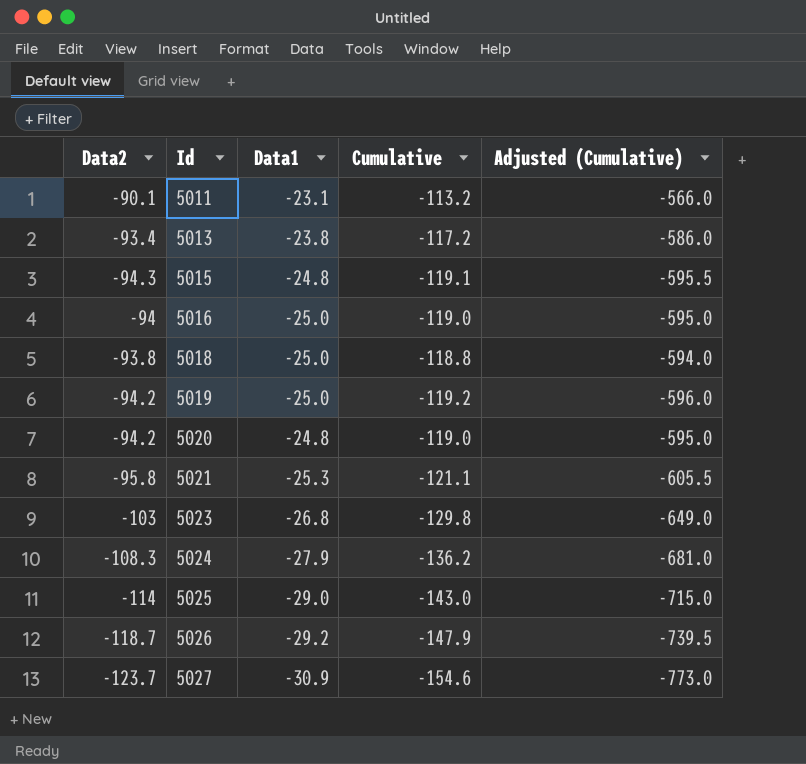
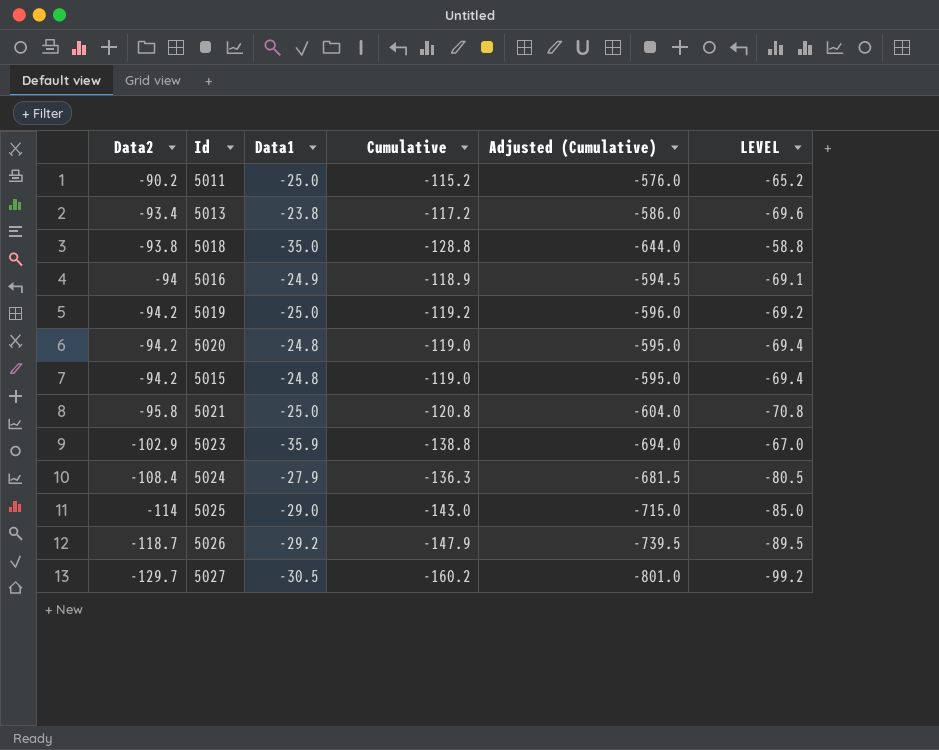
row order: Id ascending -> Data2 descending
column LEVEL | formula: none -> [Data2] - [Data1]
5011 | Data2: -90.1 -> -90.2
5011 | Data1: -23.1 -> -25.0
5011 | Cumulative: -113.2 -> -115.2
5011 | Adjusted (Cumulative): -566.0 -> -576.0
5018 | Data1: -25.0 -> -35.0
5018 | Cumulative: -118.8 -> -128.8
5018 | Adjusted (Cumulative): -594.0 -> -644.0
5016 | Data1: -25.0 -> -24.9
5016 | Cumulative: -119.0 -> -118.9
5016 | Adjusted (Cumulative): -595.0 -> -594.5
5015 | Data2: -94.3 -> -94.2
5015 | Cumulative: -119.1 -> -119.0
5015 | Adjusted (Cumulative): -595.5 -> -595.0
5021 | Data1: -25.3 -> -25.0
5021 | Cumulative: -121.1 -> -120.8
5021 | Adjusted (Cumulative): -605.5 -> -604.0
5023 | Data2: -103 -> -102.9
5023 | Data1: -26.8 -> -35.9
5023 | Cumulative: -129.8 -> -138.8
5023 | Adjusted (Cumulative): -649.0 -> -694.0
5024 | Data2: -108.3 -> -108.4
5024 | Cumulative: -136.2 -> -136.3
5024 | Adjusted (Cumulative): -681.0 -> -681.5
5027 | Data2: -123.7 -> -129.7
5027 | Data1: -30.9 -> -30.5
5027 | Cumulative: -154.6 -> -160.2
5027 | Adjusted (Cumulative): -773.0 -> -801.0

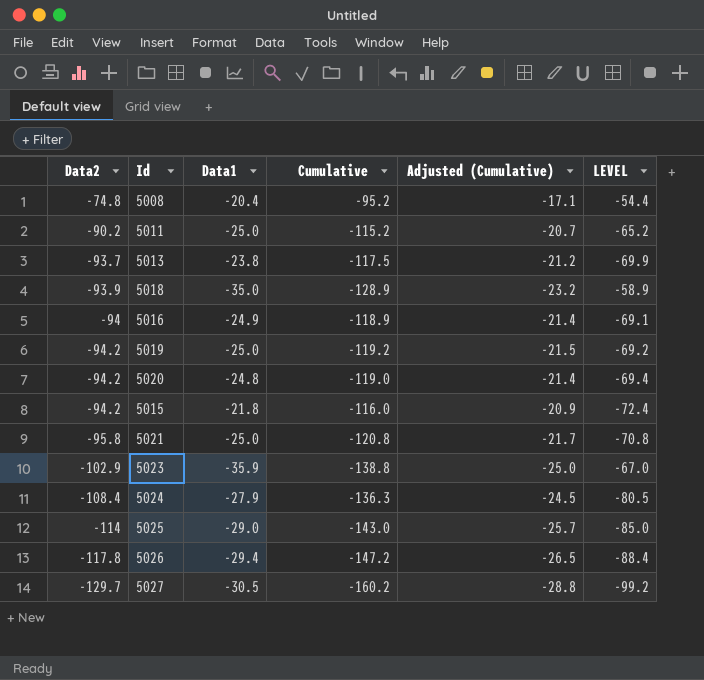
column Adjusted (Cumulative) | formula: [Cumulative] * 5 -> [Cumulative] * 0.18
row 5008: none -> -74.8 | -20.4 | -95.2 | -17.1 | -54.4
5013 | Data2: -93.4 -> -93.7
5013 | Cumulative: -117.2 -> -117.5
5013 | LEVEL: -69.6 -> -69.9
5018 | Data2: -93.8 -> -93.9
5018 | Cumulative: -128.8 -> -128.9
5018 | LEVEL: -58.8 -> -58.9
5015 | Data1: -24.8 -> -21.8
5015 | Cumulative: -119.0 -> -116.0
5015 | LEVEL: -69.4 -> -72.4
5026 | Data2: -118.7 -> -117.8
5026 | Data1: -29.2 -> -29.4
5026 | Cumulative: -147.9 -> -147.2
5026 | LEVEL: -89.5 -> -88.4

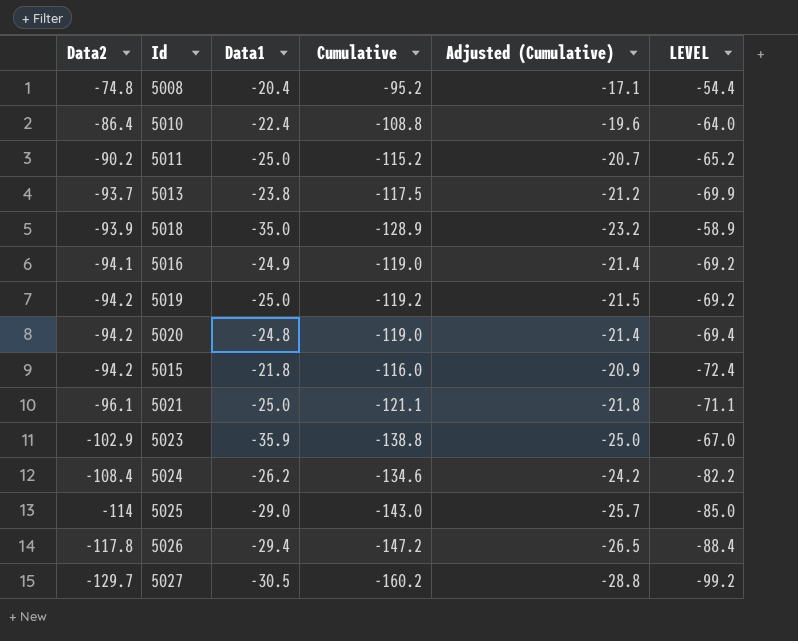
row 5010: none -> -86.4 | -22.4 | -108.8 | -19.6 | -64.0
5016 | Data2: -94 -> -94.1
5016 | Cumulative: -118.9 -> -119.0
5016 | LEVEL: -69.1 -> -69.2
5021 | Data2: -95.8 -> -96.1
5021 | Cumulative: -120.8 -> -121.1
5021 | Adjusted (Cumulative): -21.7 -> -21.8
5021 | LEVEL: -70.8 -> -71.1
5024 | Data1: -27.9 -> -26.2
5024 | Cumulative: -136.3 -> -134.6
5024 | Adjusted (Cumulative): -24.5 -> -24.2
5024 | LEVEL: -80.5 -> -82.2

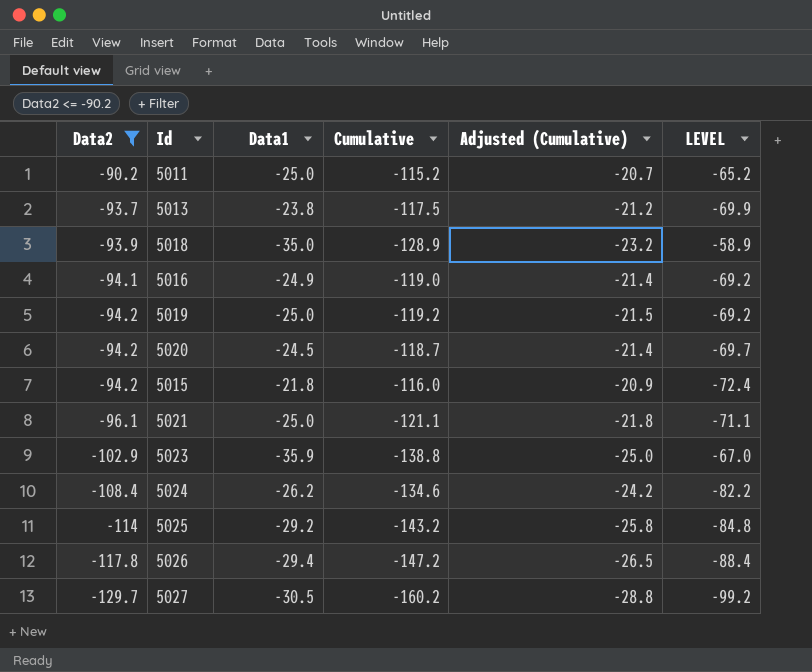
filter: none -> Data2 <= -90.2
5020 | Data1: -24.8 -> -24.5
5020 | Cumulative: -119.0 -> -118.7
5020 | LEVEL: -69.4 -> -69.7
5025 | Data1: -29.0 -> -29.2
5025 | Cumulative: -143.0 -> -143.2
5025 | Adjusted (Cumulative): -25.7 -> -25.8
5025 | LEVEL: -85.0 -> -84.8

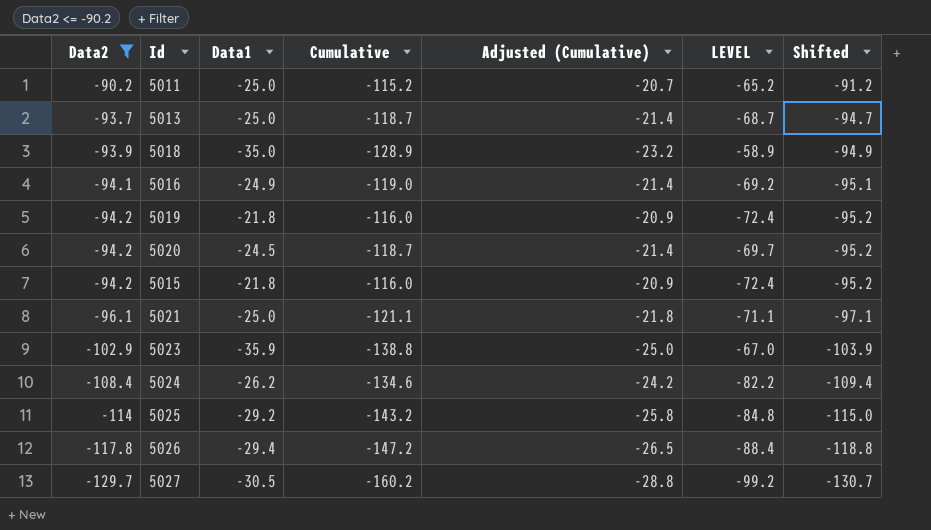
column Shifted | formula: none -> [Data2] - 1
5013 | Data1: -23.8 -> -25.0
5013 | Cumulative: -117.5 -> -118.7
5013 | Adjusted (Cumulative): -21.2 -> -21.4
5013 | LEVEL: -69.9 -> -68.7
5019 | Data1: -25.0 -> -21.8
5019 | Cumulative: -119.2 -> -116.0
5019 | Adjusted (Cumulative): -21.5 -> -20.9
5019 | LEVEL: -69.2 -> -72.4

